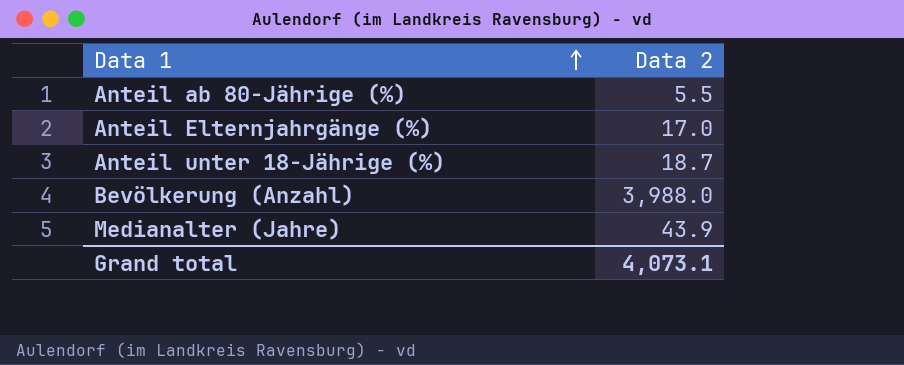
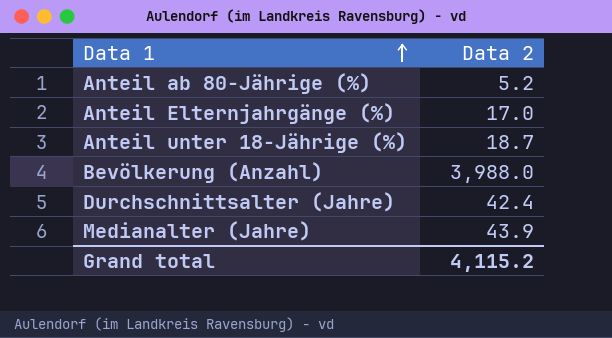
Anteil ab 80-Jährige (%) | Data 2: 5.5 -> 5.2
row Durchschnittsalter (Jahre): none -> 42.4
Grand total | Data 2: 4,073.1 -> 4,115.2

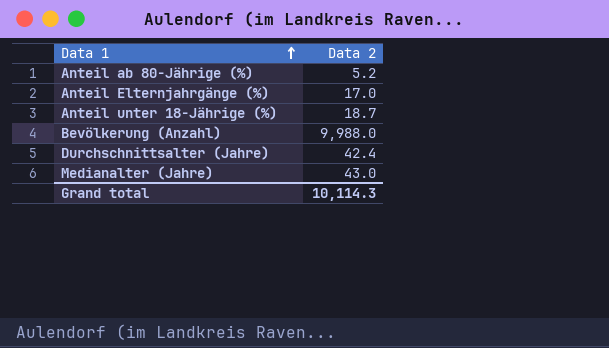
Bevölkerung (Anzahl) | Data 2: 3,988.0 -> 9,988.0
Medianalter (Jahre) | Data 2: 43.9 -> 43.0
Grand total | Data 2: 4,115.2 -> 10,114.3

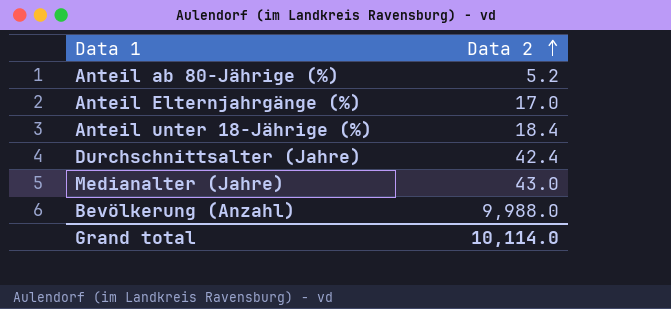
row order: Data 1 ascending -> Data 2 ascending
Anteil unter 18-Jährige (%) | Data 2: 18.7 -> 18.4
Grand total | Data 2: 10,114.3 -> 10,114.0

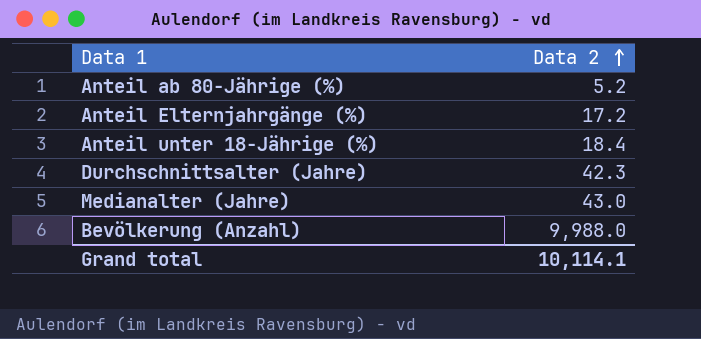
Anteil Elternjahrgänge (%) | Data 2: 17.0 -> 17.2
Durchschnittsalter (Jahre) | Data 2: 42.4 -> 42.3
Grand total | Data 2: 10,114.0 -> 10,114.1

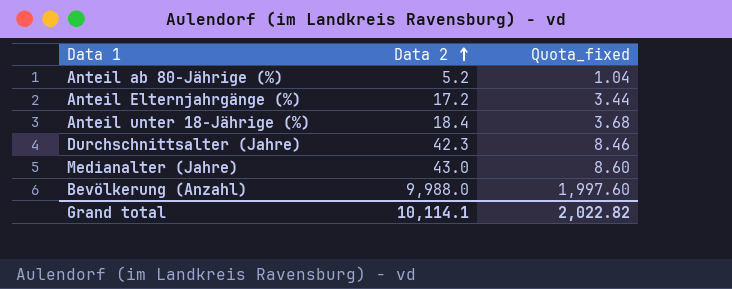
column Quota_fixed | formula: none -> [Data 2] * 0.2

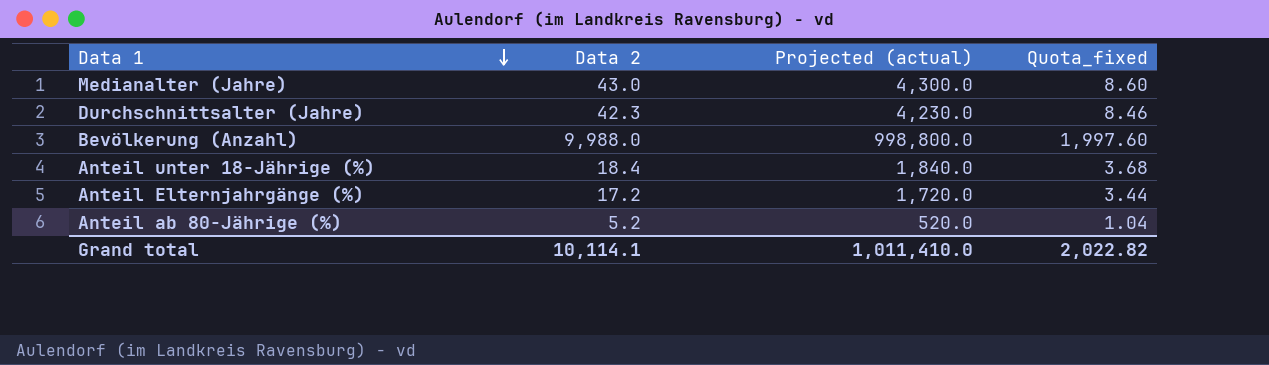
row order: Data 2 ascending -> Data 1 descending
column Projected (actual) | formula: none -> [Data 2] * 100

